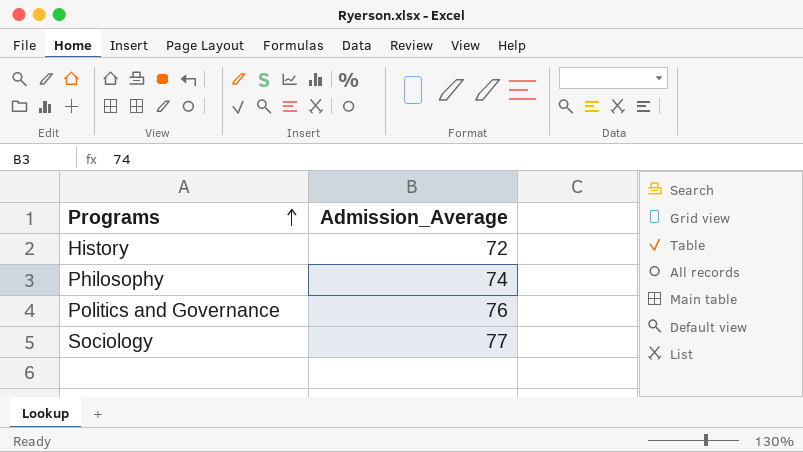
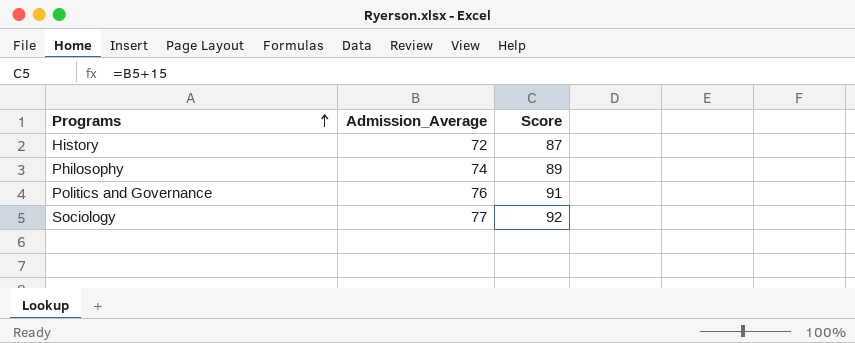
column Score | formula: none -> [Admission_Average] + 15

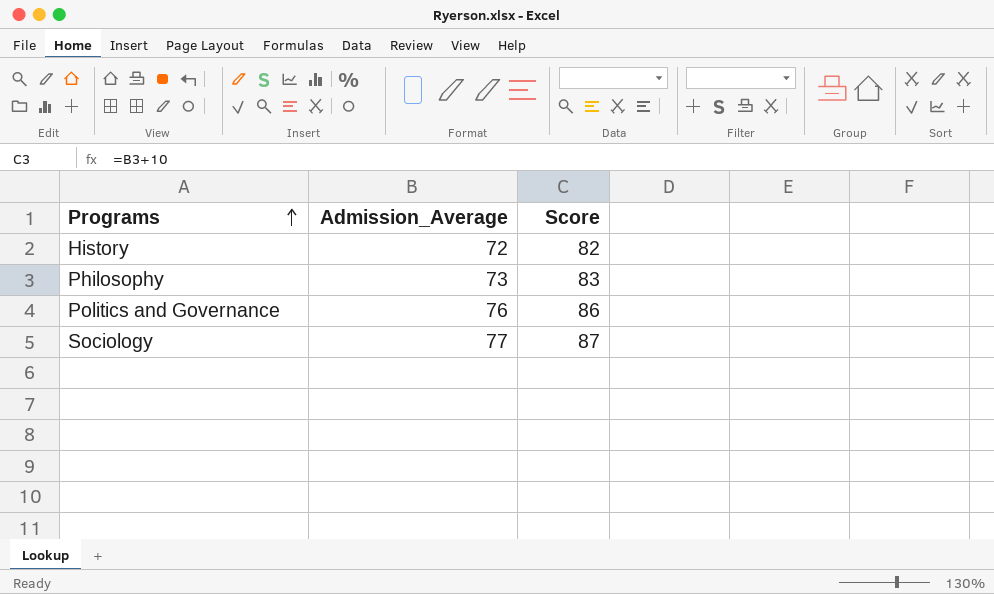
column Score | formula: [Admission_Average] + 15 -> [Admission_Average] + 10
Philosophy | Admission_Average: 74 -> 73

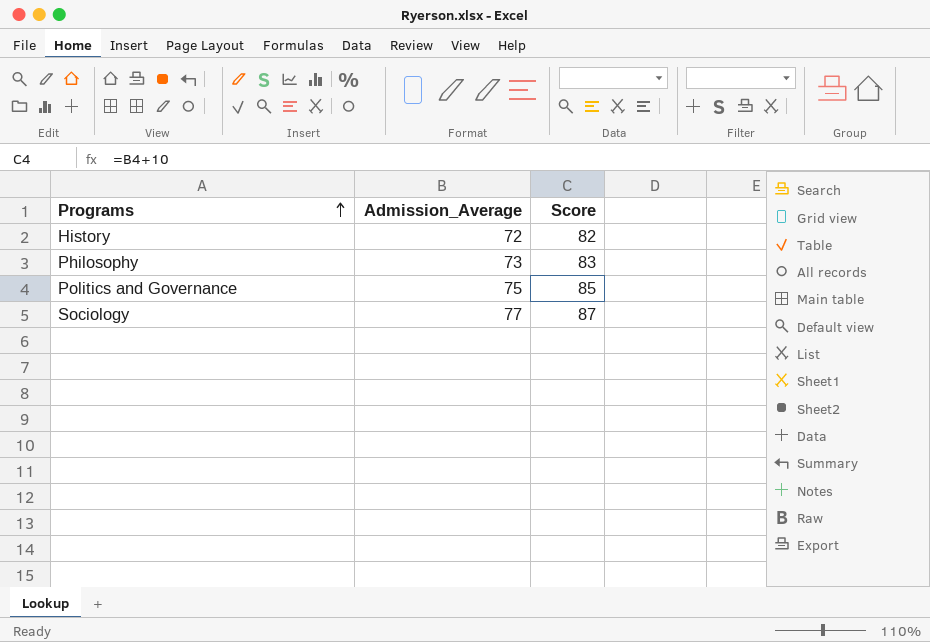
Politics and Governance | Admission_Average: 76 -> 75
Politics and Governance | Score: 86 -> 85

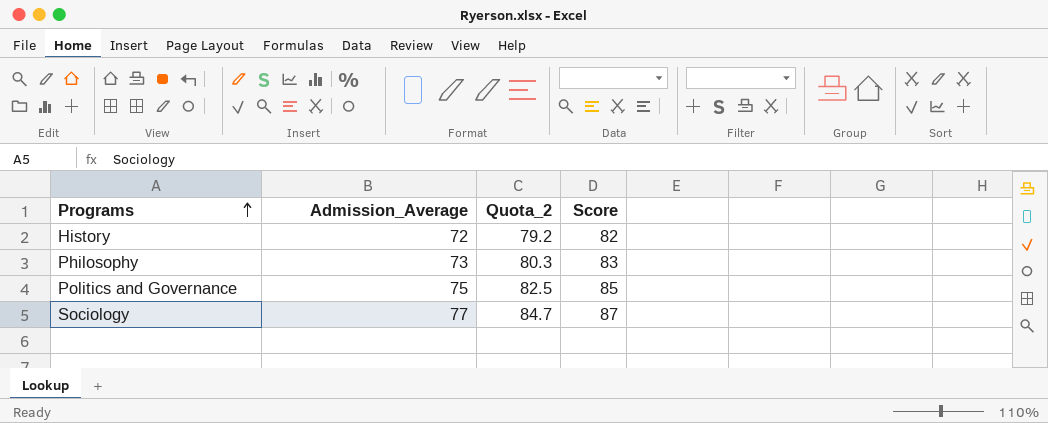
column Quota_2 | formula: none -> [Admission_Average] * 1.1

